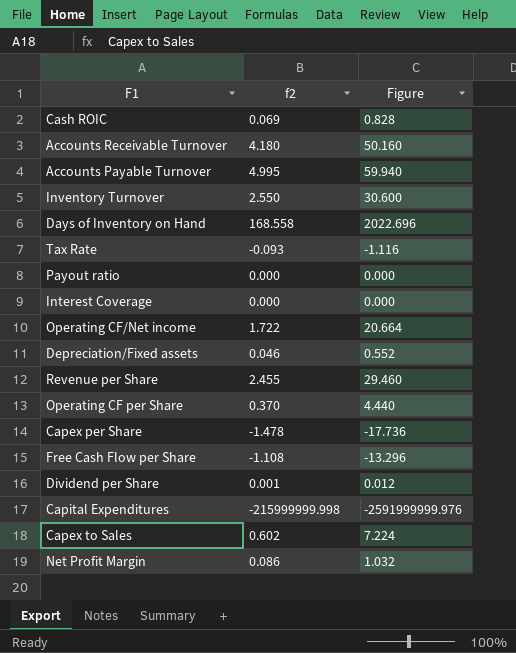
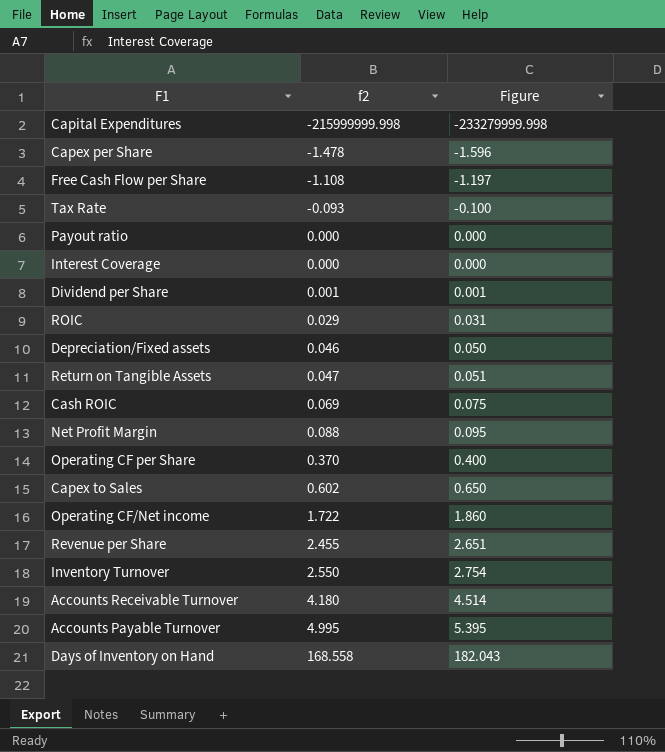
row order: none -> f2 ascending
column Figure | formula: [f2] * 12 -> [f2] * 1.08
row ROIC: none -> 0.029 | 0.031
row Return on Tangible Assets: none -> 0.047 | 0.051
Net Profit Margin | f2: 0.086 -> 0.088

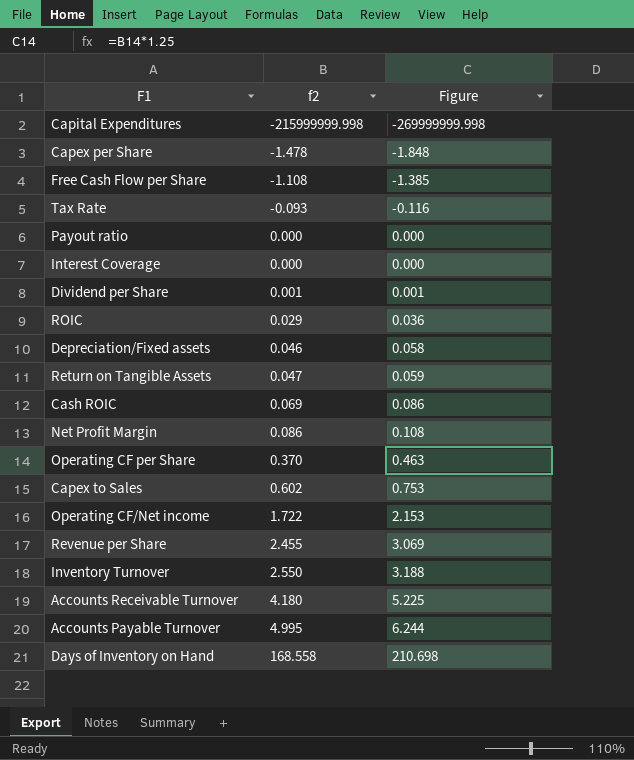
column Figure | formula: [f2] * 1.08 -> [f2] * 1.25
Net Profit Margin | f2: 0.088 -> 0.086

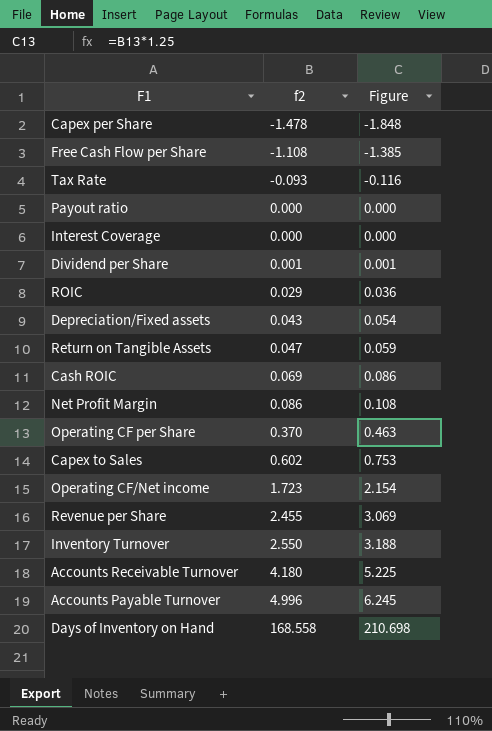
row Capital Expenditures: -215999999.998 | -269999999.998 -> none
Depreciation/Fixed assets | f2: 0.046 -> 0.043
Depreciation/Fixed assets | Figure: 0.058 -> 0.054
Operating CF/Net income | f2: 1.722 -> 1.723
Operating CF/Net income | Figure: 2.153 -> 2.154
Accounts Payable Turnover | f2: 4.995 -> 4.996
Accounts Payable Turnover | Figure: 6.244 -> 6.245

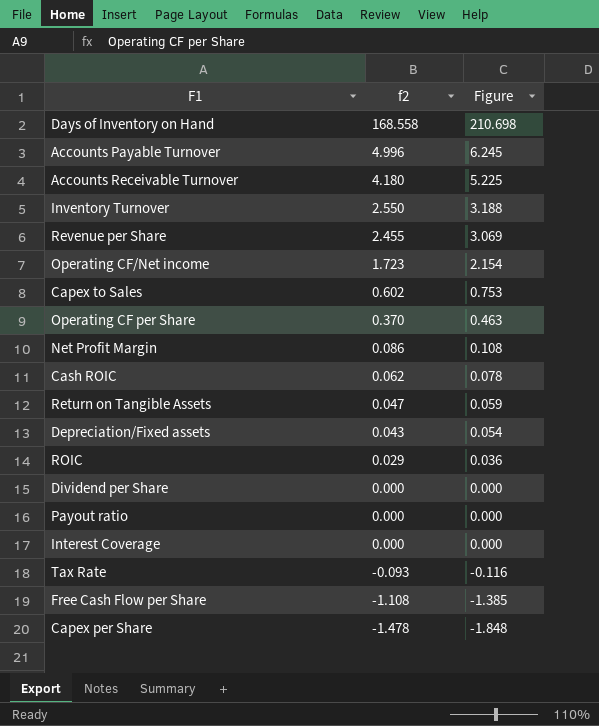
row order: f2 ascending -> f2 descending
Cash ROIC | f2: 0.069 -> 0.062
Cash ROIC | Figure: 0.086 -> 0.078
Dividend per Share | f2: 0.001 -> 0.000
Dividend per Share | Figure: 0.001 -> 0.000

